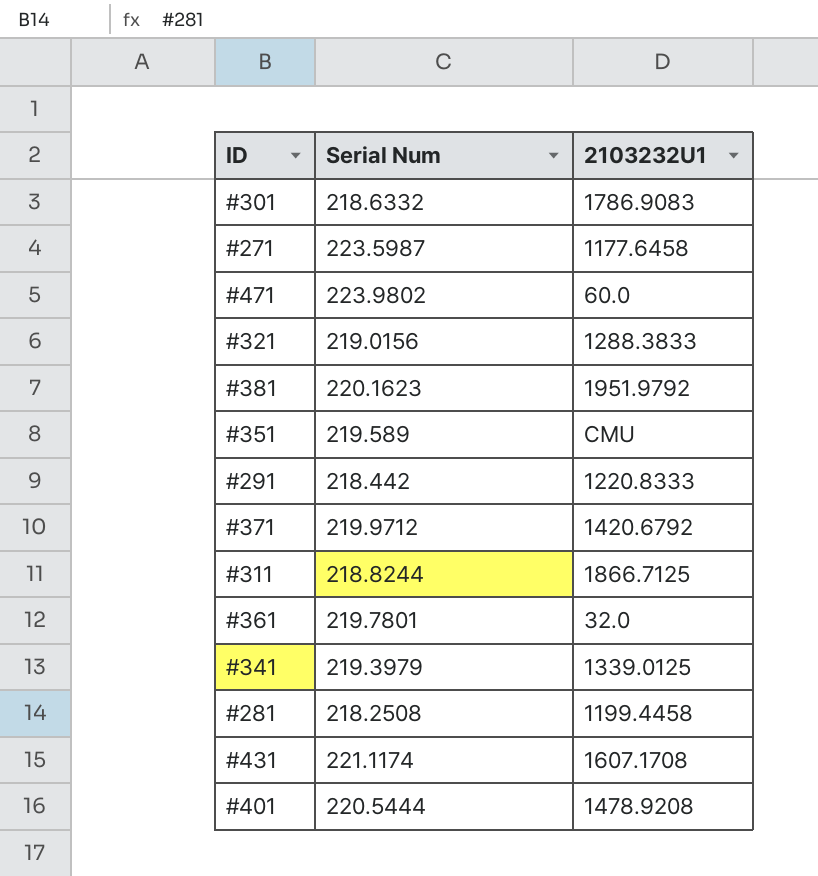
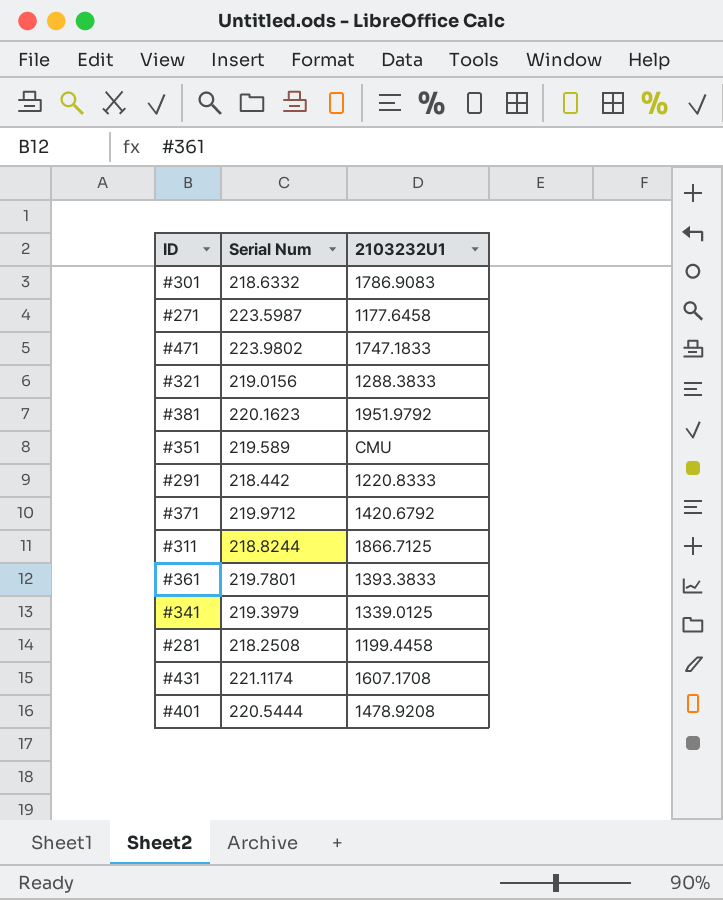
#471 | 2103232U1: 60.0 -> 1747.1833
#361 | 2103232U1: 32.0 -> 1393.3833

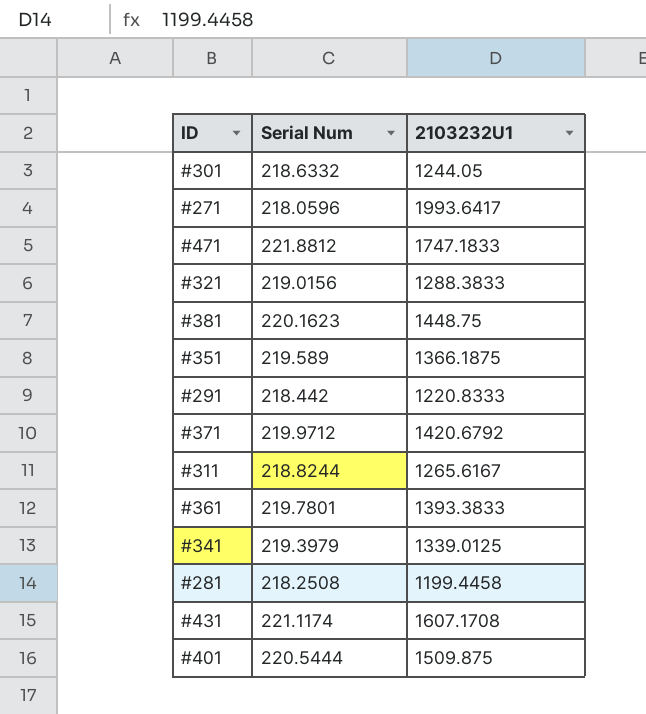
#301 | 2103232U1: 1786.9083 -> 1244.05
#271 | Serial Num: 223.5987 -> 218.0596
#271 | 2103232U1: 1177.6458 -> 1993.6417
#471 | Serial Num: 223.9802 -> 221.8812
#381 | 2103232U1: 1951.9792 -> 1448.75
#351 | 2103232U1: CMU -> 1366.1875
#311 | 2103232U1: 1866.7125 -> 1265.6167
#401 | 2103232U1: 1478.9208 -> 1509.875

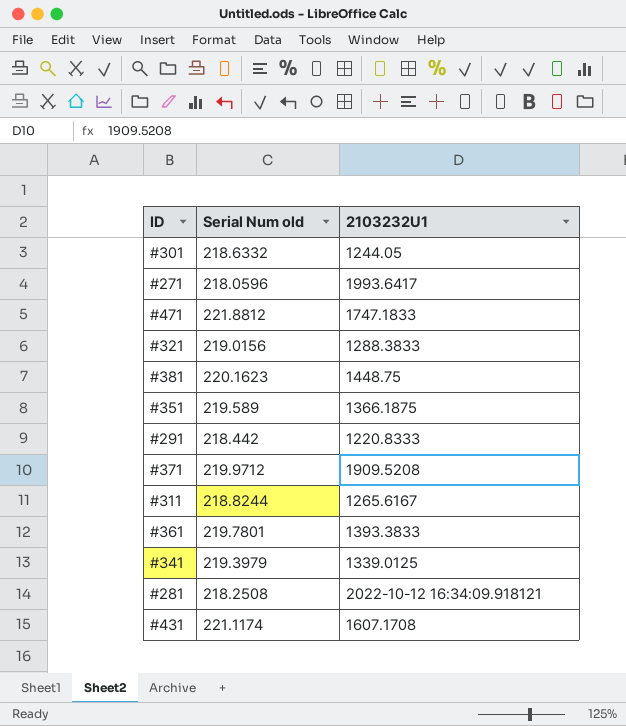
column name: Serial Num -> Serial Num old
row #401: 220.5444 | 1509.875 -> none
#371 | 2103232U1: 1420.6792 -> 1909.5208
#281 | 2103232U1: 1199.4458 -> 2022-10-12 16:34:09.918121

